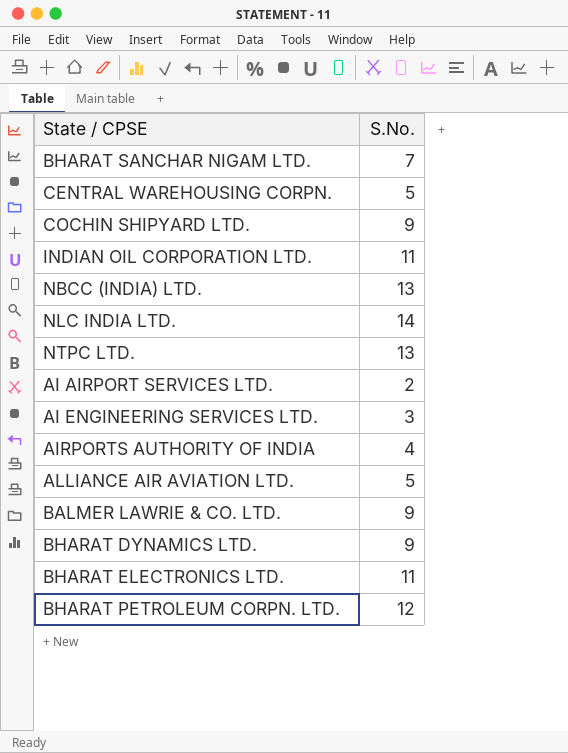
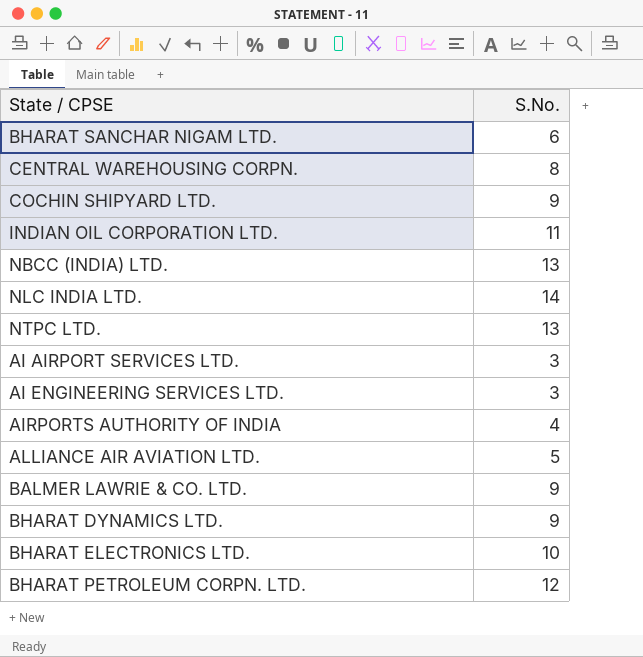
BHARAT SANCHAR NIGAM LTD. | S.No.: 7 -> 6
CENTRAL WAREHOUSING CORPN. | S.No.: 5 -> 8
AI AIRPORT SERVICES LTD. | S.No.: 2 -> 3
BHARAT ELECTRONICS LTD. | S.No.: 11 -> 10

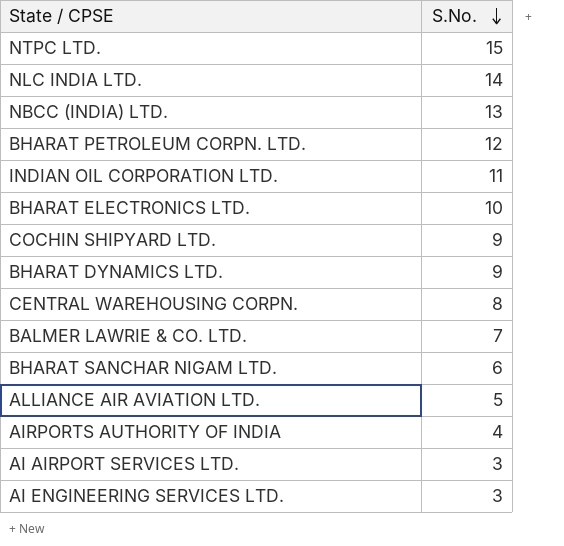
row order: none -> S.No. descending
NTPC LTD. | S.No.: 13 -> 15
BALMER LAWRIE & CO. LTD. | S.No.: 9 -> 7

